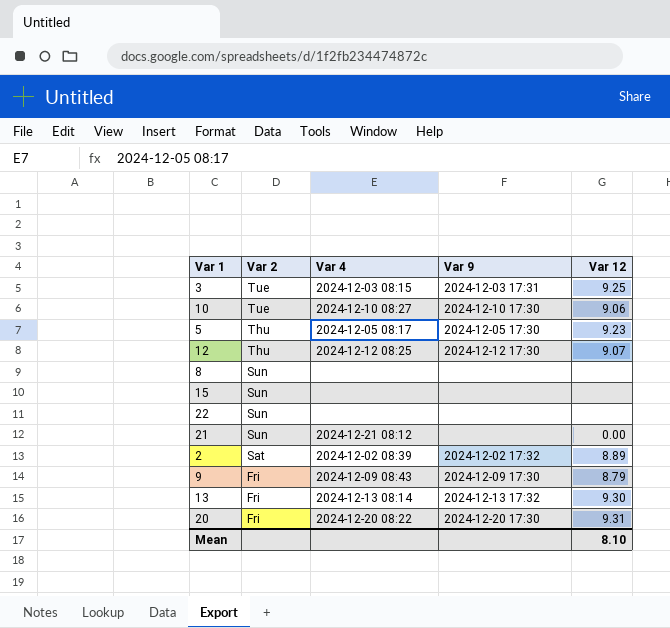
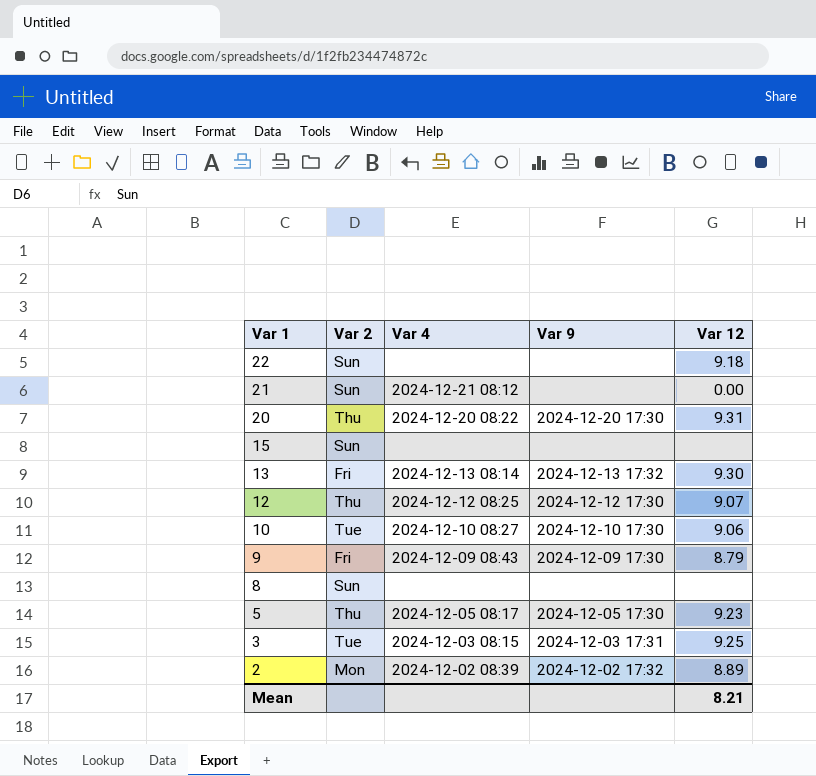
row order: Var 2 descending -> Var 1 descending
22 | Var 12: none -> 9.18
20 | Var 2: Fri -> Thu
2 | Var 2: Sat -> Mon
Mean | Var 12: 8.10 -> 8.21

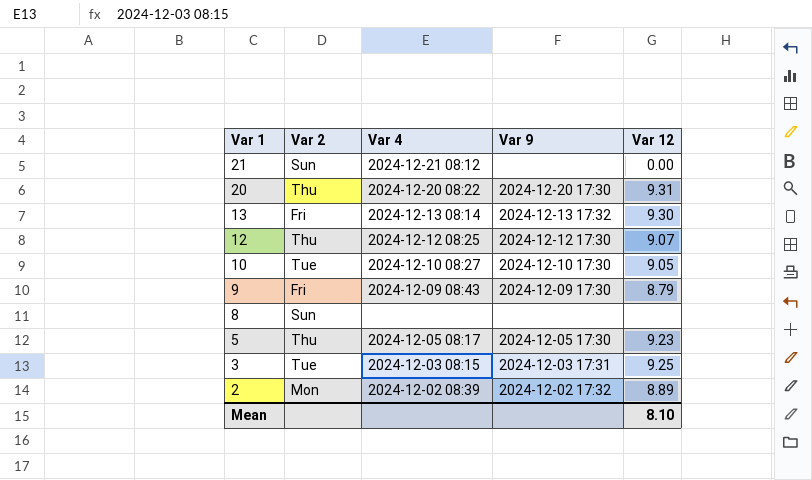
row 22: Sun | none | none | 9.18 -> none
row 15: Sun | none | none | none -> none
10 | Var 12: 9.06 -> 9.05
Mean | Var 12: 8.21 -> 8.10

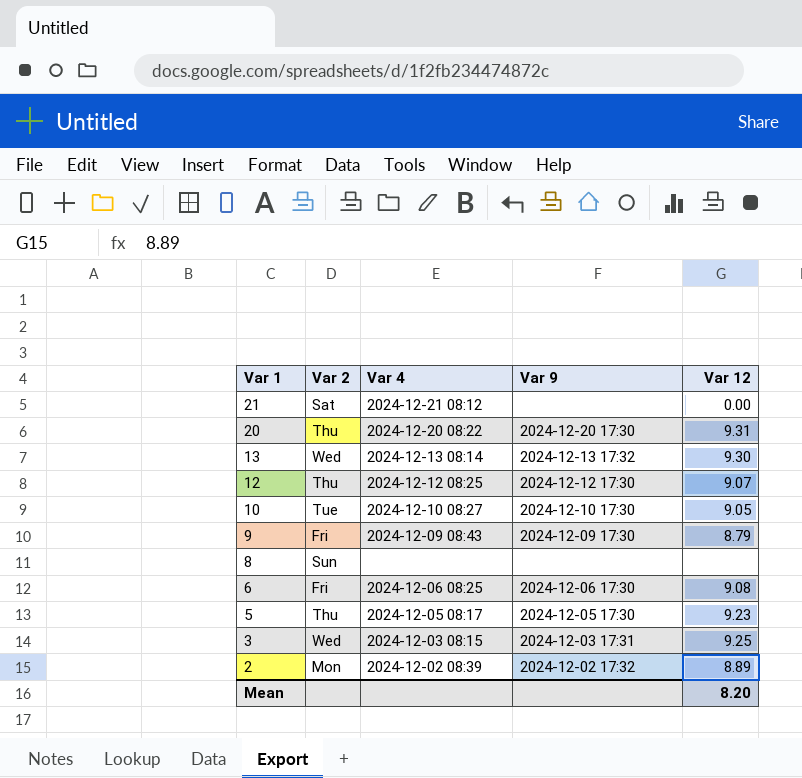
21 | Var 2: Sun -> Sat
13 | Var 2: Fri -> Wed
row 6: none -> Fri | 2024-12-06 08:25 | 2024-12-06 17:30 | 9.08
3 | Var 2: Tue -> Wed
Mean | Var 12: 8.10 -> 8.20

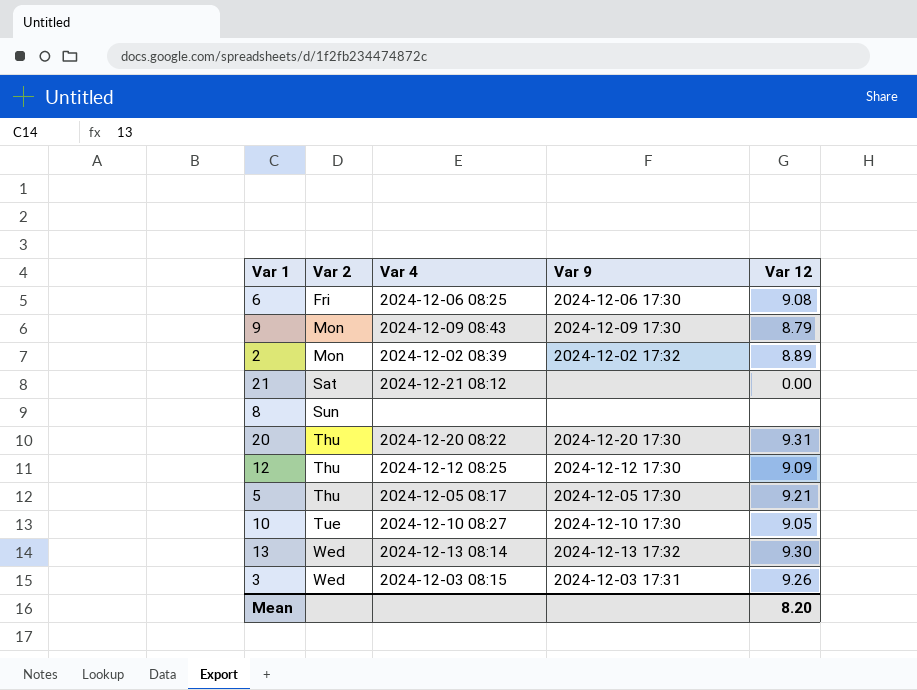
row order: Var 1 descending -> Var 2 ascending
9 | Var 2: Fri -> Mon
12 | Var 12: 9.07 -> 9.09
5 | Var 12: 9.23 -> 9.21
3 | Var 12: 9.25 -> 9.26

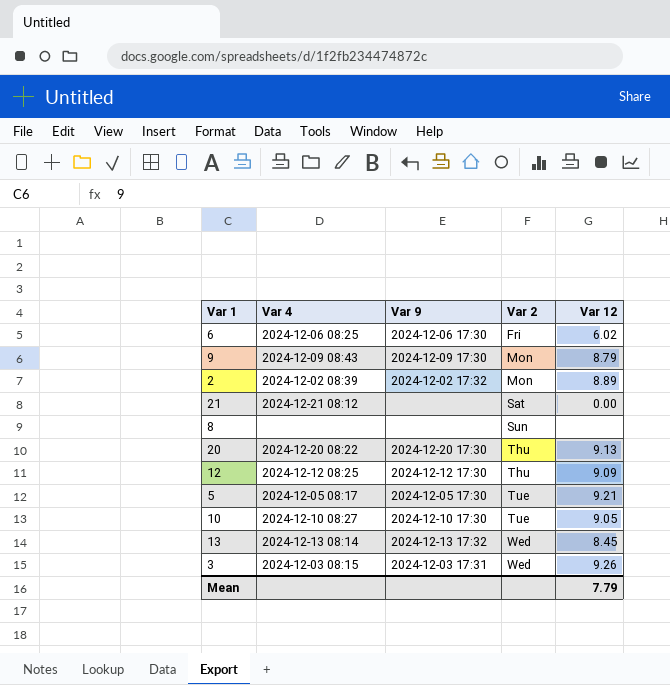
column Var 2 | position: 2 -> 4
6 | Var 12: 9.08 -> 6.02
20 | Var 12: 9.31 -> 9.13
5 | Var 2: Thu -> Tue
13 | Var 12: 9.30 -> 8.45
Mean | Var 12: 8.20 -> 7.79

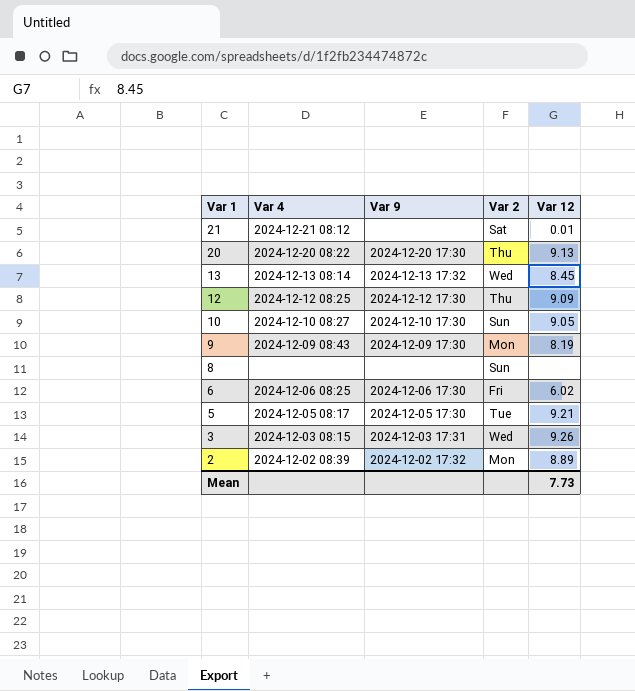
row order: Var 2 ascending -> Var 1 descending
21 | Var 12: 0.00 -> 0.01
10 | Var 2: Tue -> Sun
9 | Var 12: 8.79 -> 8.19
Mean | Var 12: 7.79 -> 7.73

